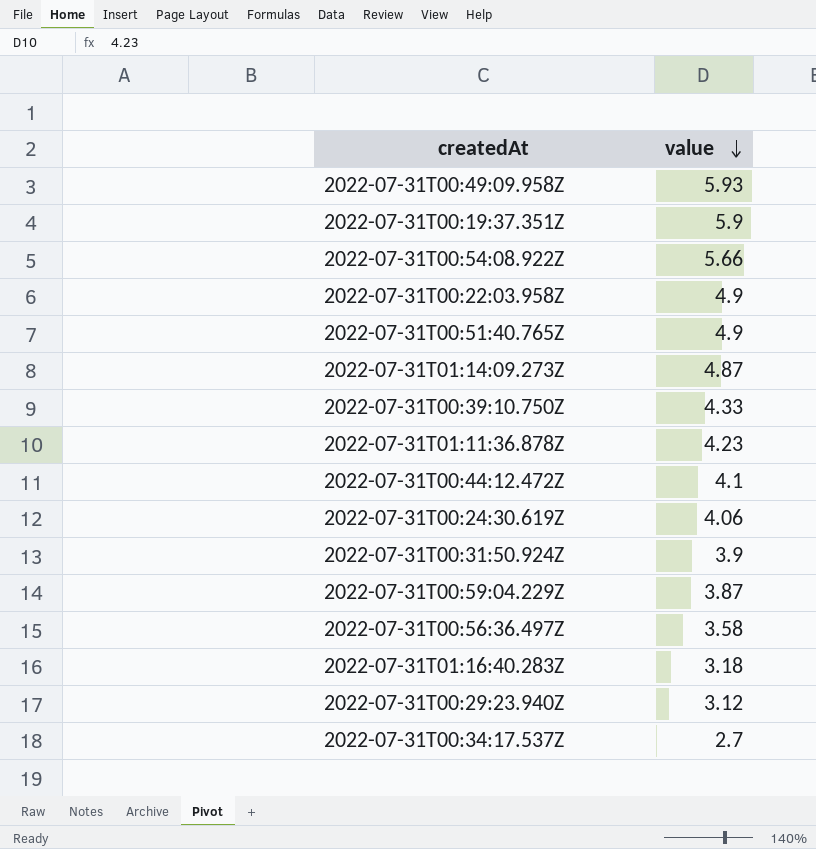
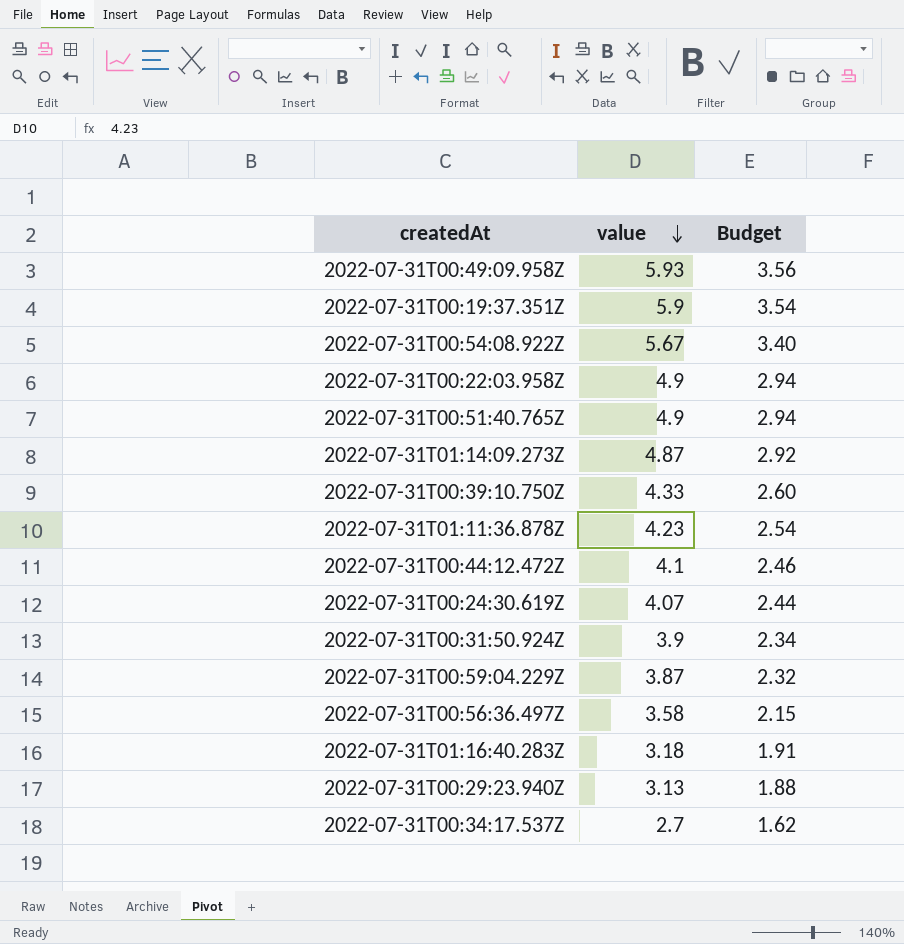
column Budget | formula: none -> [value] * 0.6
2022-07-31T00:54:08.922Z | value: 5.66 -> 5.67
2022-07-31T00:24:30.619Z | value: 4.06 -> 4.07
2022-07-31T00:29:23.940Z | value: 3.12 -> 3.13

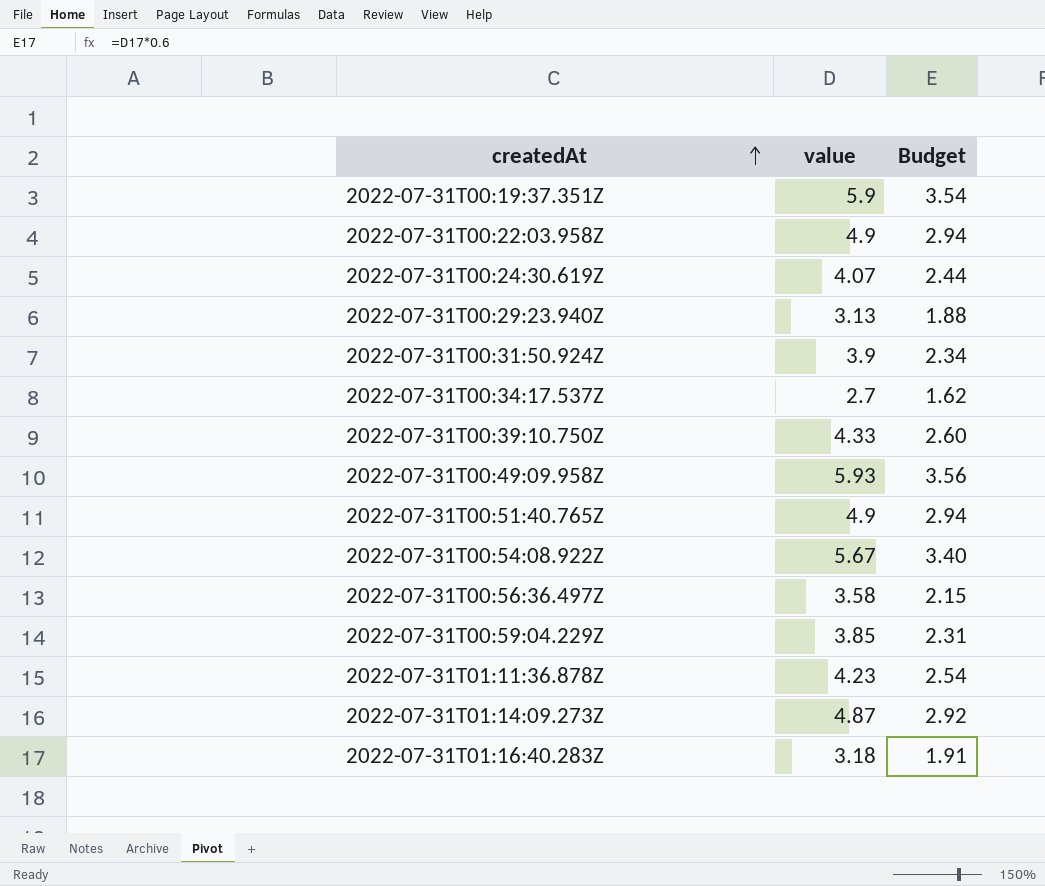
row order: value descending -> createdAt ascending
row 2022-07-31T00:44:12.472Z: 4.1 | 2.46 -> none
2022-07-31T00:59:04.229Z | value: 3.87 -> 3.85
2022-07-31T00:59:04.229Z | Budget: 2.32 -> 2.31

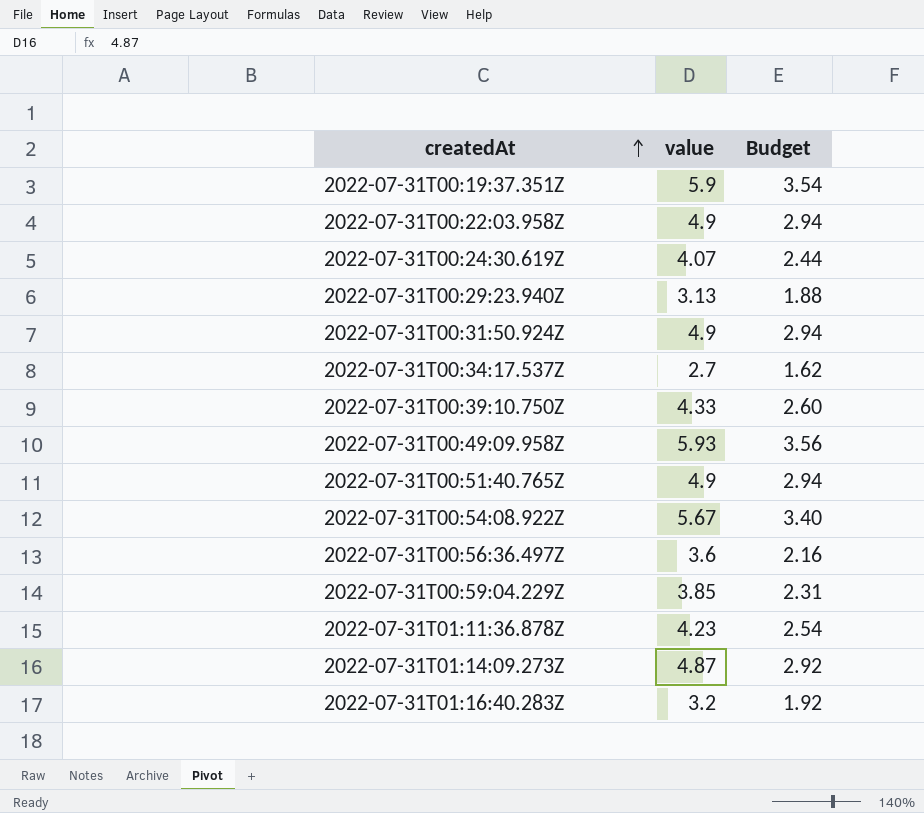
2022-07-31T00:31:50.924Z | value: 3.9 -> 4.9
2022-07-31T00:31:50.924Z | Budget: 2.34 -> 2.94
2022-07-31T00:56:36.497Z | value: 3.58 -> 3.6
2022-07-31T00:56:36.497Z | Budget: 2.15 -> 2.16
2022-07-31T01:16:40.283Z | value: 3.18 -> 3.2
2022-07-31T01:16:40.283Z | Budget: 1.91 -> 1.92

